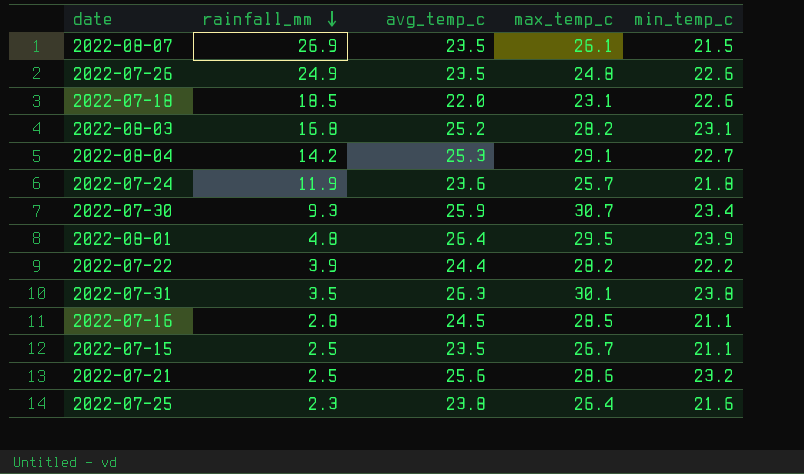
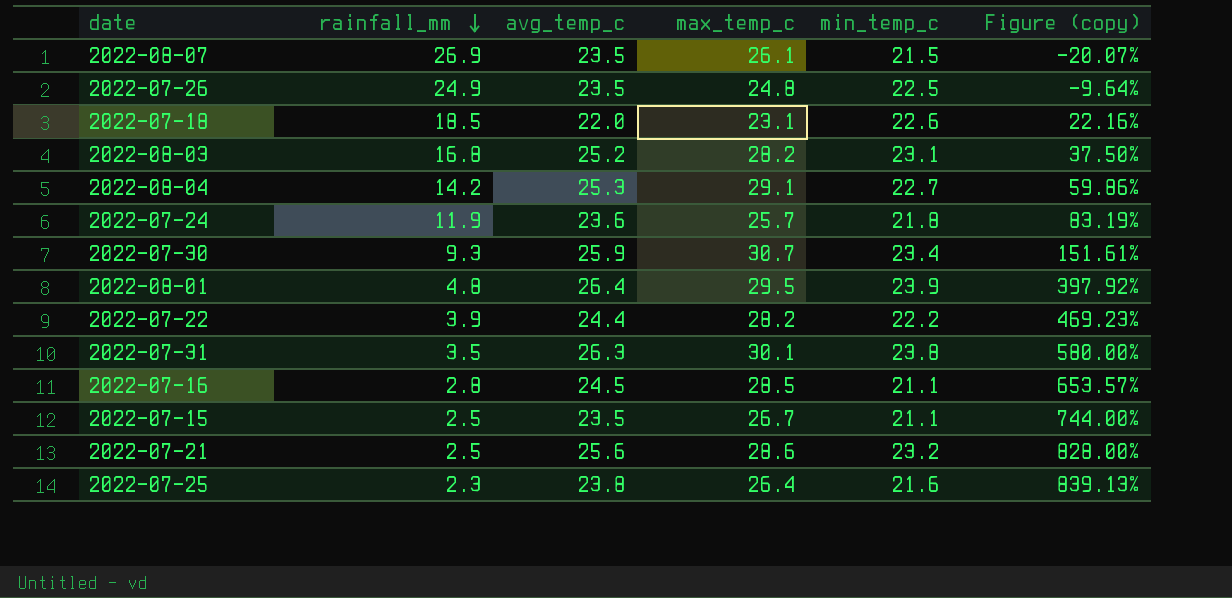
column Figure (copy) | formula: none -> ([min_temp_c] - [rainfall_mm]) / [rainfall_mm]
2022-07-26 | min_temp_c: 22.6 -> 22.5

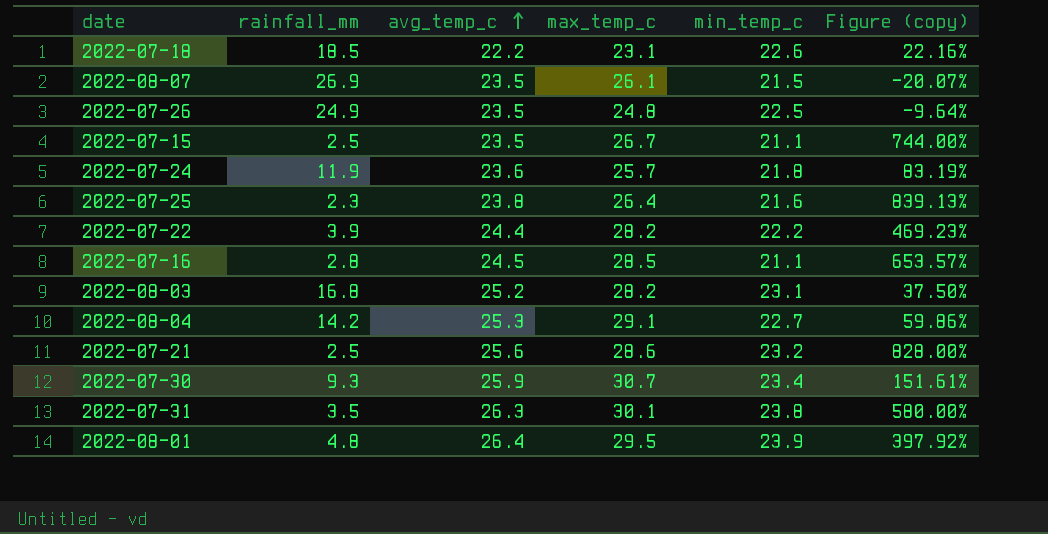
row order: rainfall_mm descending -> avg_temp_c ascending
2022-07-18 | avg_temp_c: 22.0 -> 22.2

